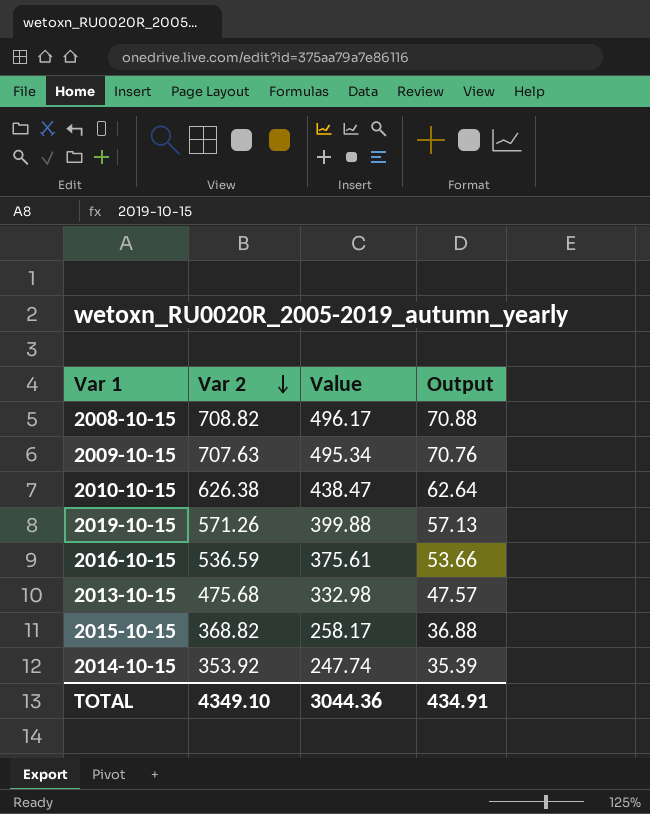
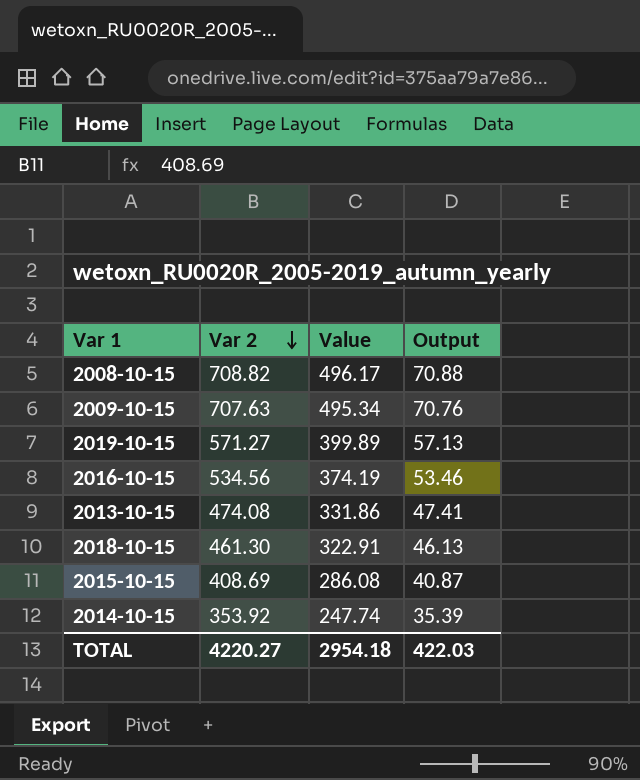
row 2010-10-15: 626.38 | 438.47 | 62.64 -> none
2019-10-15 | Var 2: 571.26 -> 571.27
2019-10-15 | Value: 399.88 -> 399.89
2016-10-15 | Var 2: 536.59 -> 534.56
2016-10-15 | Value: 375.61 -> 374.19
2016-10-15 | Output: 53.66 -> 53.46
2013-10-15 | Var 2: 475.68 -> 474.08
2013-10-15 | Value: 332.98 -> 331.86
2013-10-15 | Output: 47.57 -> 47.41
row 2018-10-15: none -> 461.30 | 322.91 | 46.13
2015-10-15 | Var 2: 368.82 -> 408.69
2015-10-15 | Value: 258.17 -> 286.08
2015-10-15 | Output: 36.88 -> 40.87
TOTAL | Var 2: 4349.10 -> 4220.27
TOTAL | Value: 3044.36 -> 2954.18
TOTAL | Output: 434.91 -> 422.03

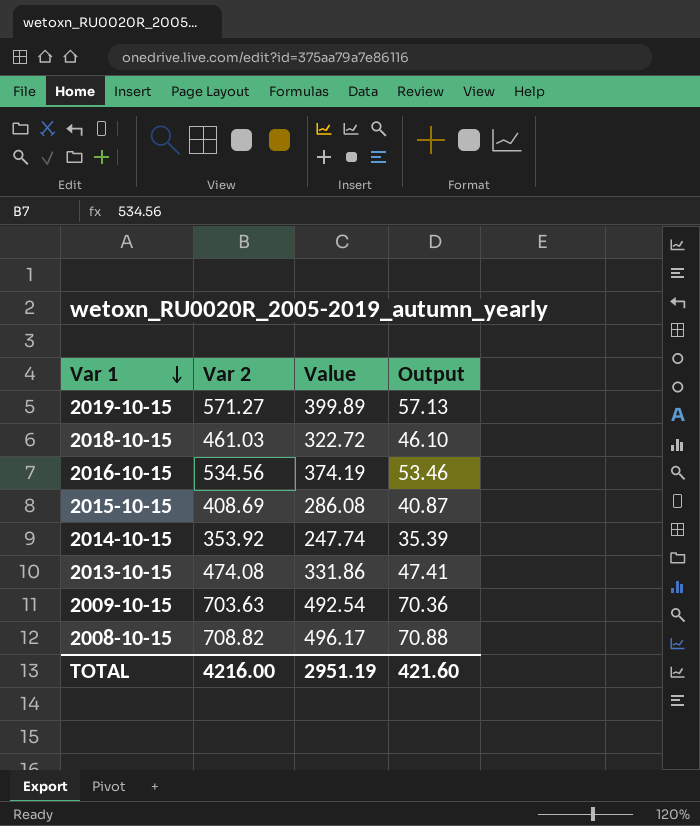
row order: Var 2 descending -> Var 1 descending
2018-10-15 | Var 2: 461.30 -> 461.03
2018-10-15 | Value: 322.91 -> 322.72
2018-10-15 | Output: 46.13 -> 46.10
2009-10-15 | Var 2: 707.63 -> 703.63
2009-10-15 | Value: 495.34 -> 492.54
2009-10-15 | Output: 70.76 -> 70.36
TOTAL | Var 2: 4220.27 -> 4216.00
TOTAL | Value: 2954.18 -> 2951.19
TOTAL | Output: 422.03 -> 421.60

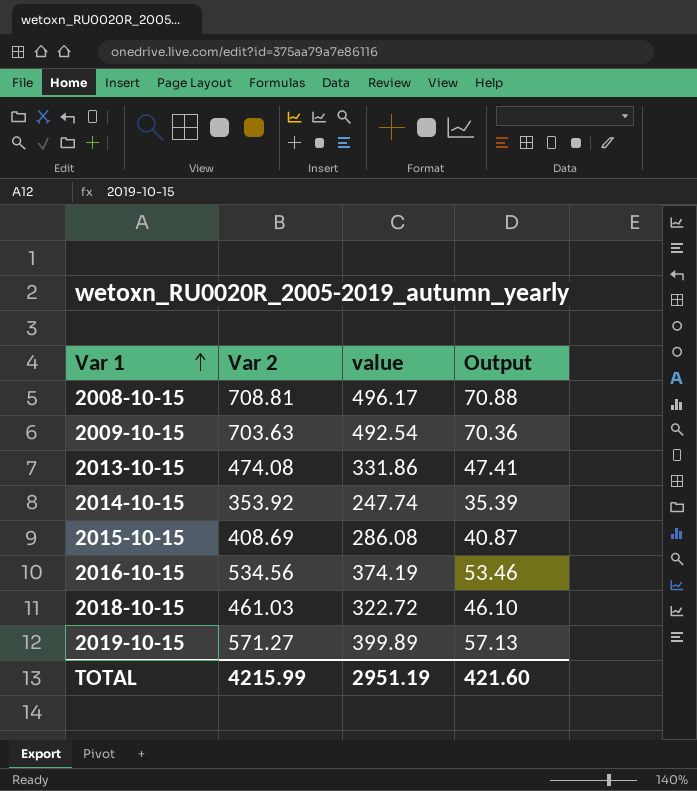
row order: Var 1 descending -> Var 1 ascending
column name: Value -> value
2008-10-15 | Var 2: 708.82 -> 708.81
TOTAL | Var 2: 4216.00 -> 4215.99

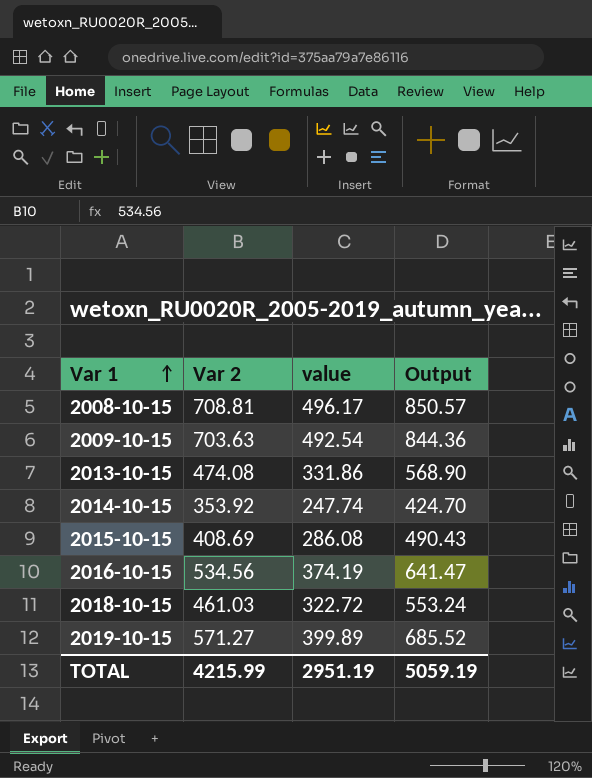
column Output | formula: [Var 2] * 0.1 -> [Var 2] * 1.2
TOTAL | Output: 421.60 -> 5059.19

